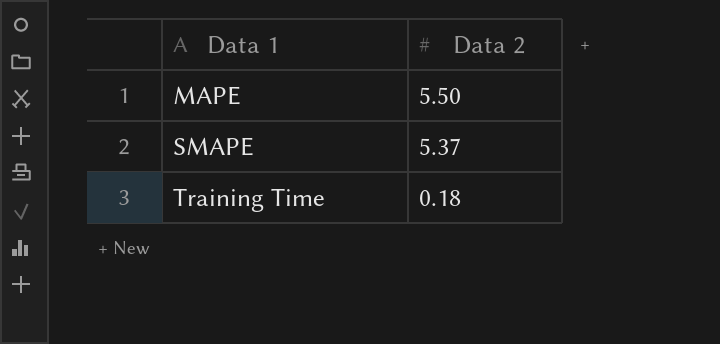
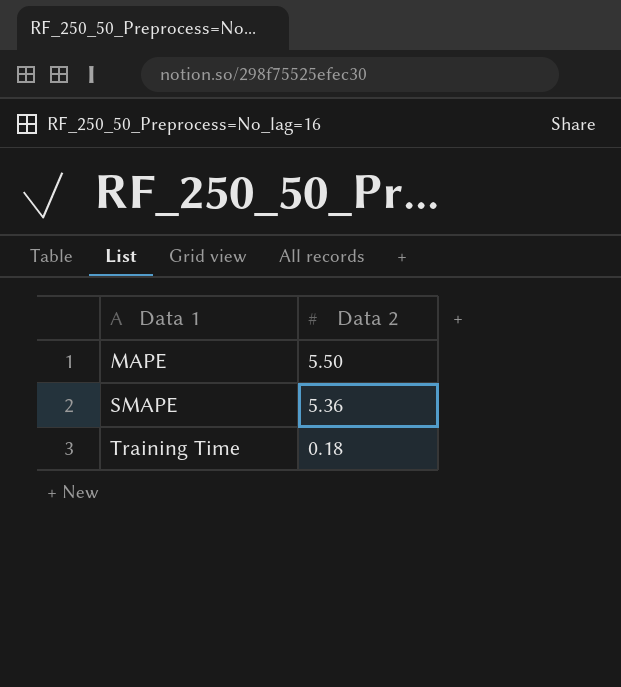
SMAPE | Data 2: 5.37 -> 5.36

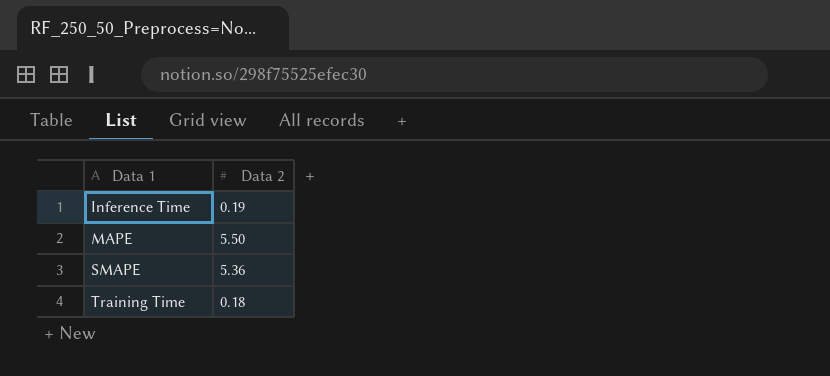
row Inference Time: none -> 0.19

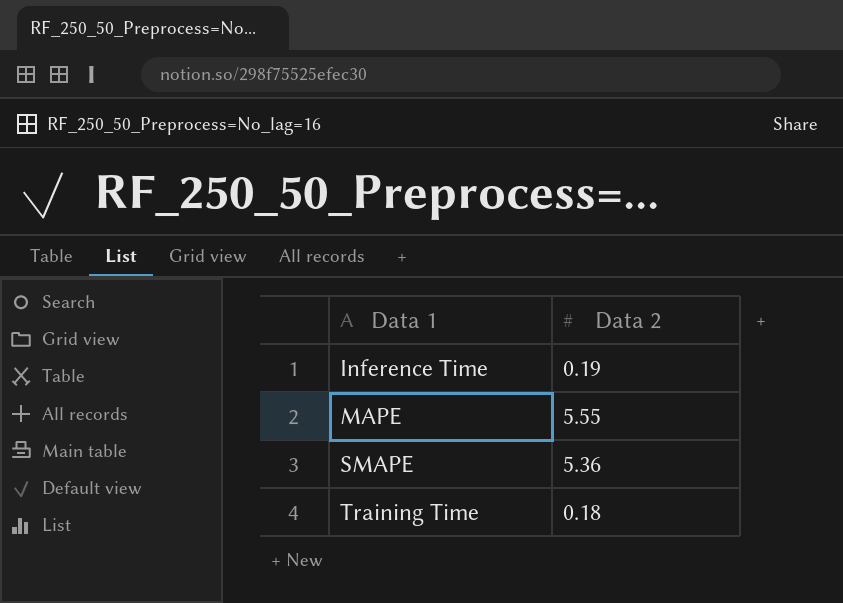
MAPE | Data 2: 5.50 -> 5.55

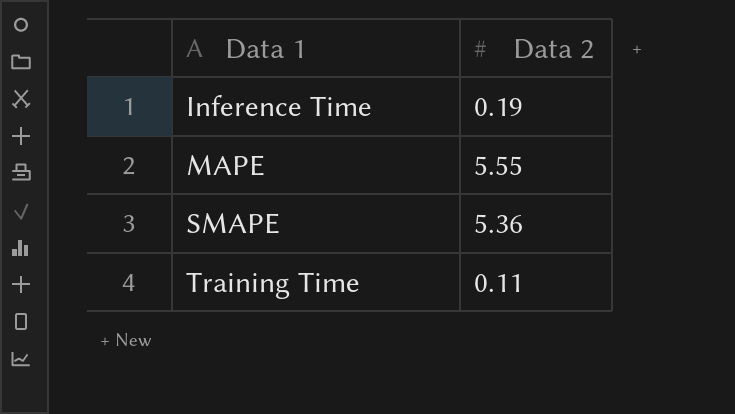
Training Time | Data 2: 0.18 -> 0.11

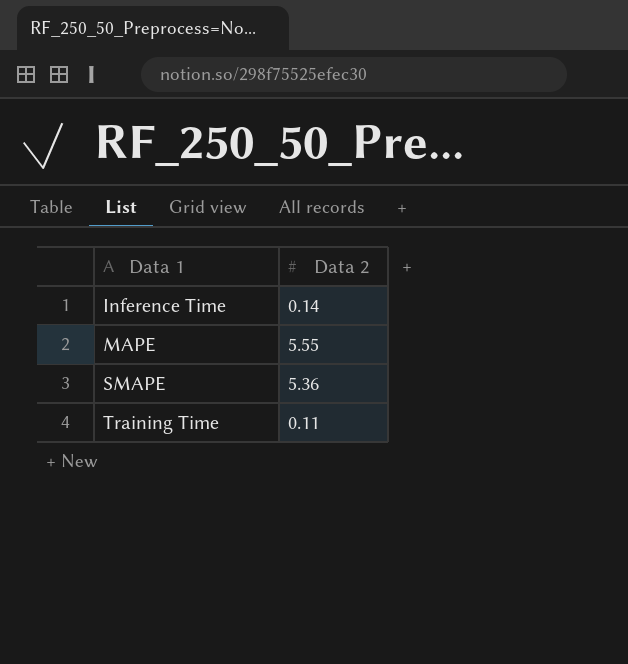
Inference Time | Data 2: 0.19 -> 0.14

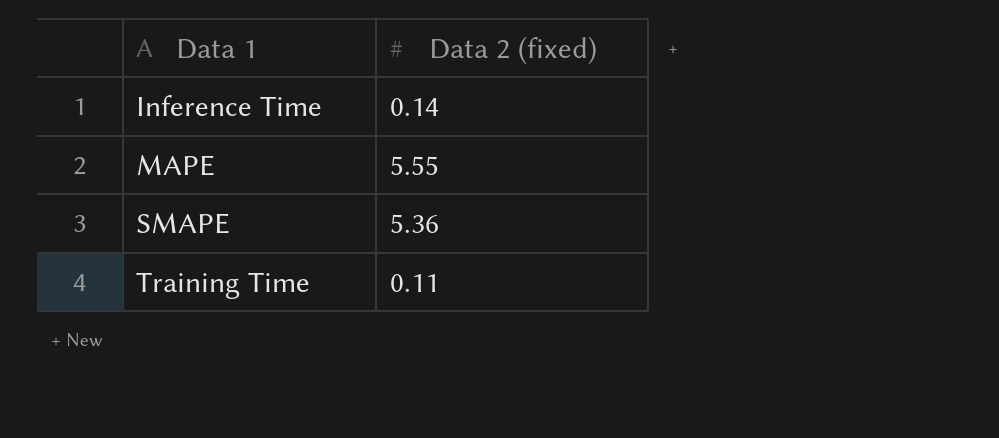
column name: Data 2 -> Data 2 (fixed)

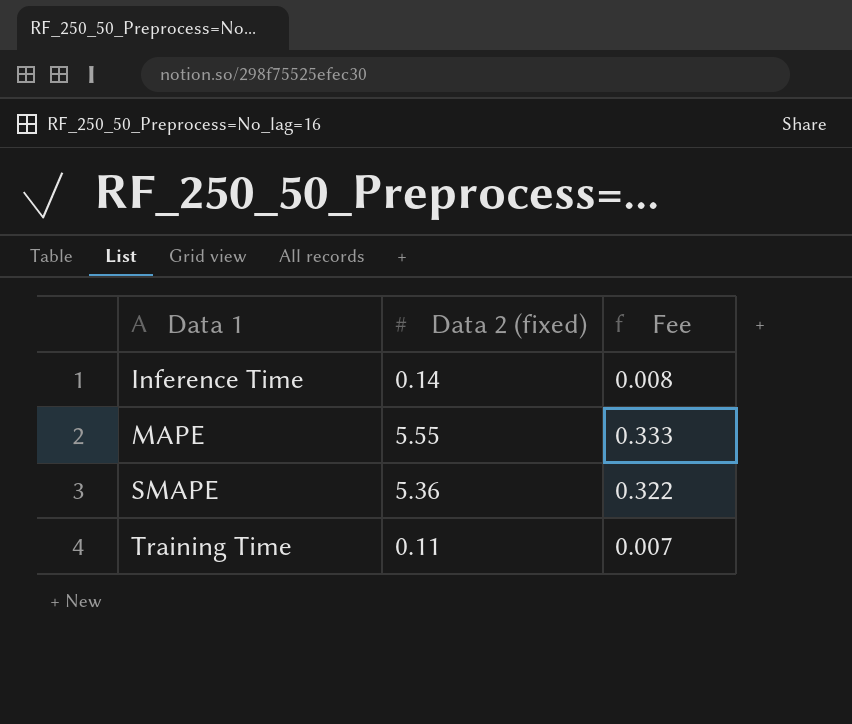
column Fee | formula: none -> [Data 2 (fixed)] * 0.06

